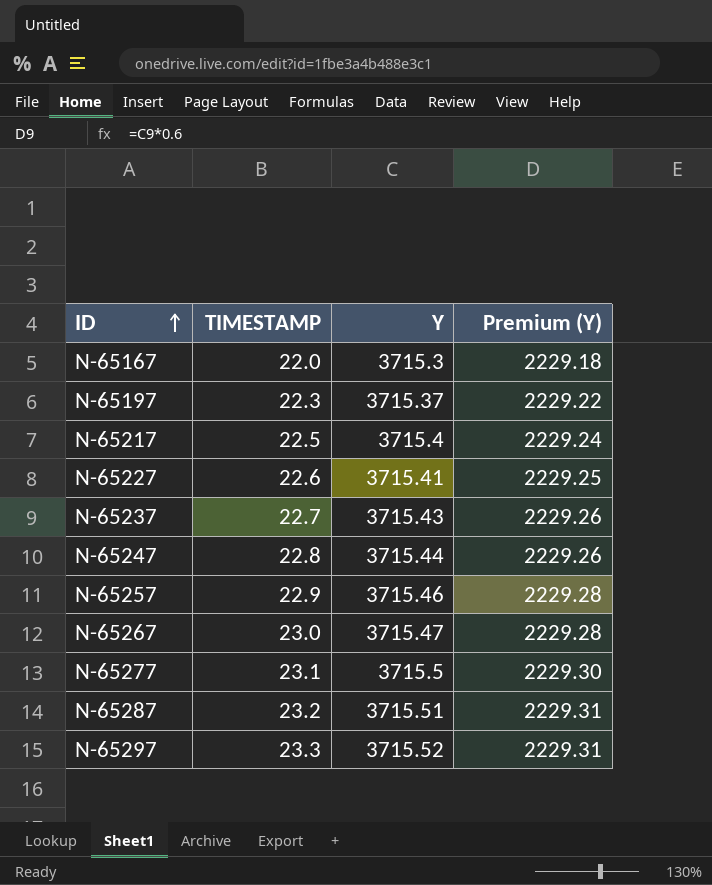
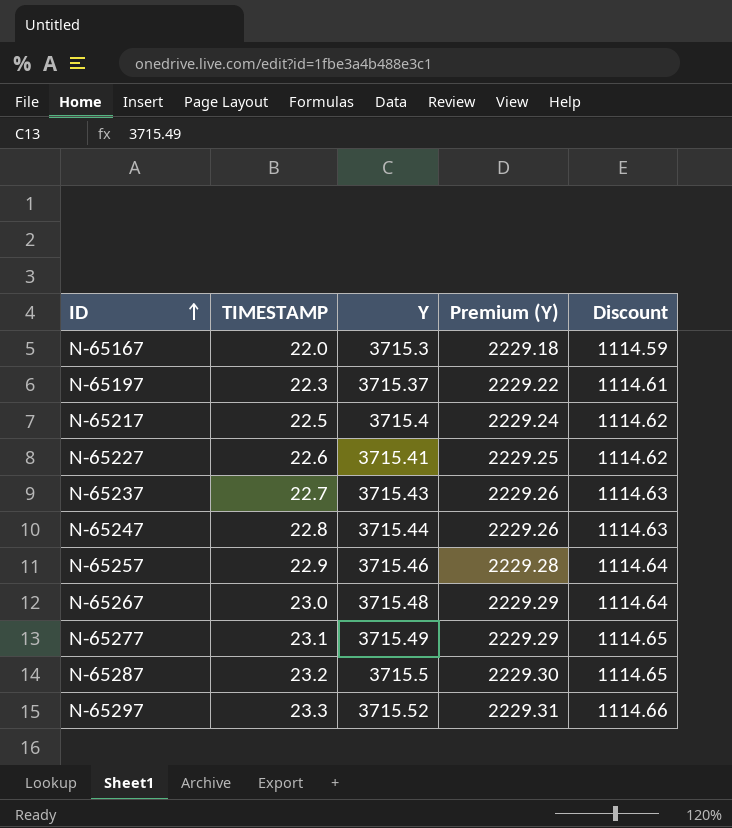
column Discount | formula: none -> [Y] * 0.3
N-65267 | Y: 3715.47 -> 3715.48
N-65267 | Premium (Y): 2229.28 -> 2229.29
N-65277 | Y: 3715.5 -> 3715.49
N-65277 | Premium (Y): 2229.30 -> 2229.29
N-65287 | Y: 3715.51 -> 3715.5
N-65287 | Premium (Y): 2229.31 -> 2229.30

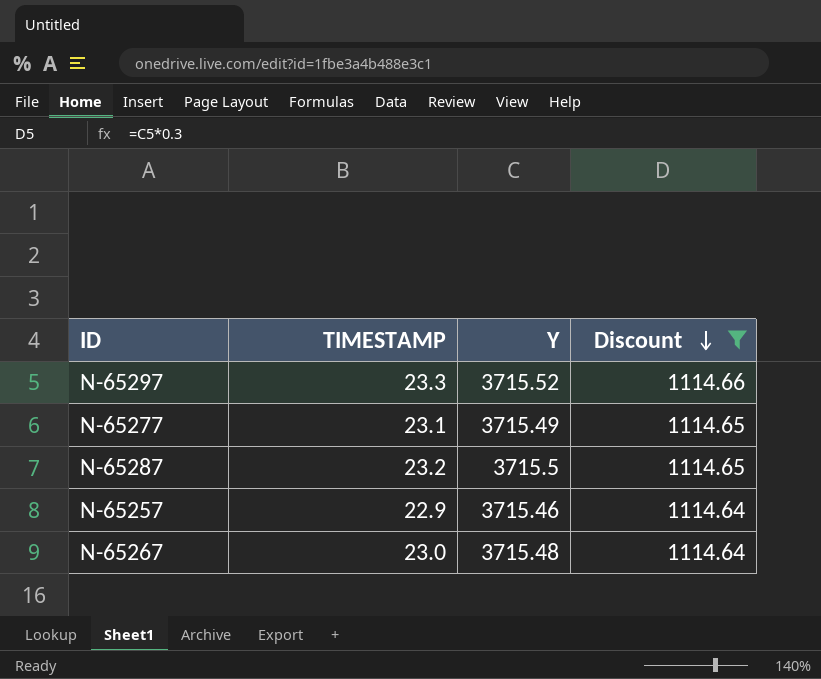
filter: none -> Discount >= 1114.64
row order: ID ascending -> Discount descending
column Premium (Y) | formula: [Y] * 0.6 -> none

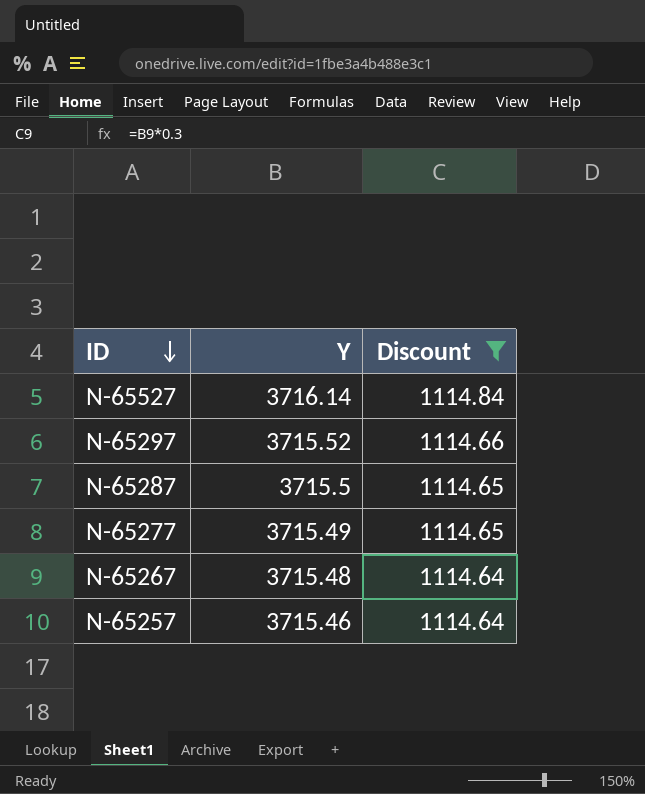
row order: Discount descending -> ID descending
column TIMESTAMP | position: 2 -> none
row N-65527: none -> 3716.14 | 1114.84

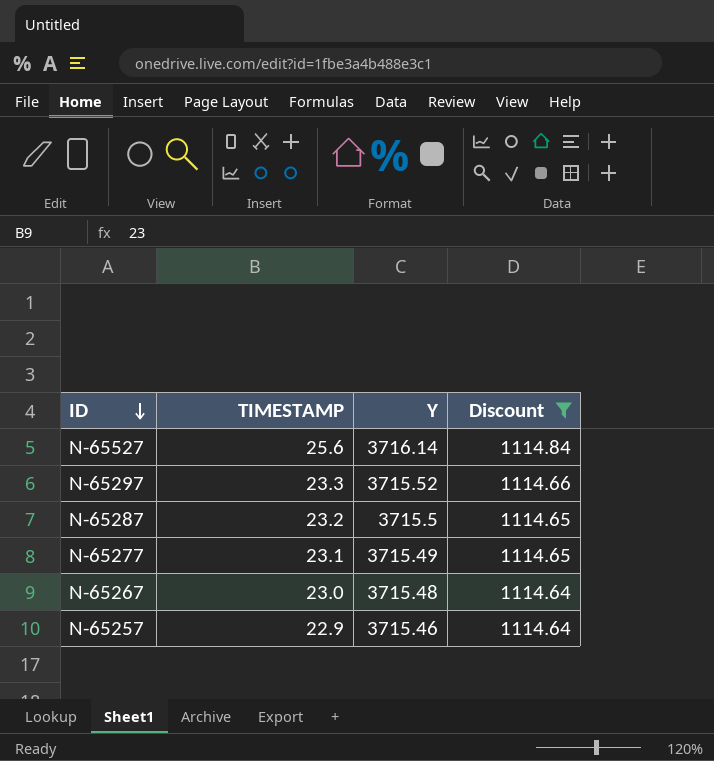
column TIMESTAMP | position: none -> 2

